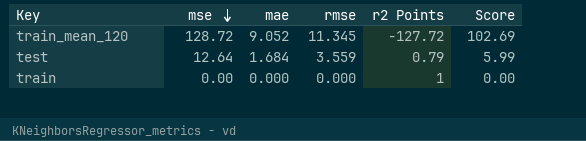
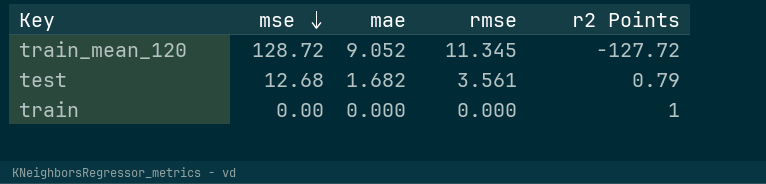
column Score | formula: [mae] * [rmse] -> none
test | mse: 12.64 -> 12.68
test | mae: 1.684 -> 1.682
test | rmse: 3.559 -> 3.561

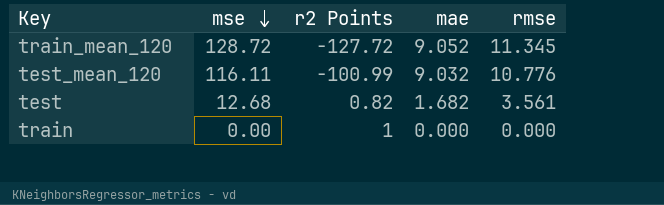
column r2 Points | position: 5 -> 3
row test_mean_120: none -> 116.11 | -100.99 | 9.032 | 10.776
test | r2 Points: 0.79 -> 0.82

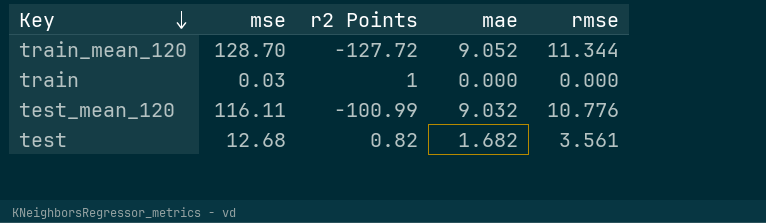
row order: mse descending -> Key descending
train_mean_120 | mse: 128.72 -> 128.70
train_mean_120 | rmse: 11.345 -> 11.344
train | mse: 0.00 -> 0.03

